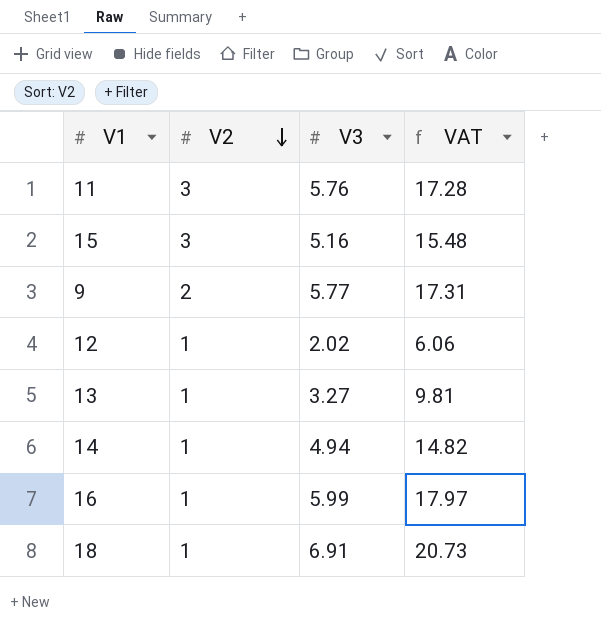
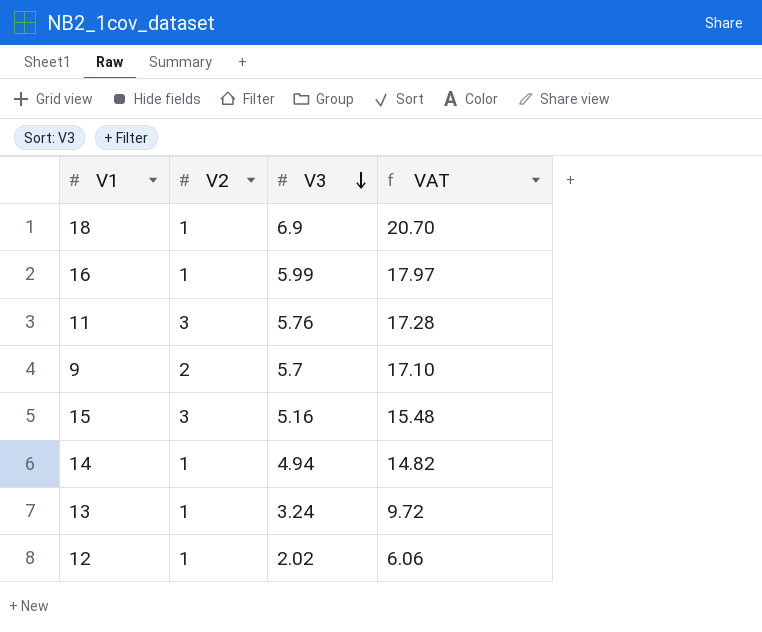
row order: V2 descending -> V3 descending
18 | V3: 6.91 -> 6.9
18 | VAT: 20.73 -> 20.70
9 | V3: 5.77 -> 5.7
9 | VAT: 17.31 -> 17.10
13 | V3: 3.27 -> 3.24
13 | VAT: 9.81 -> 9.72

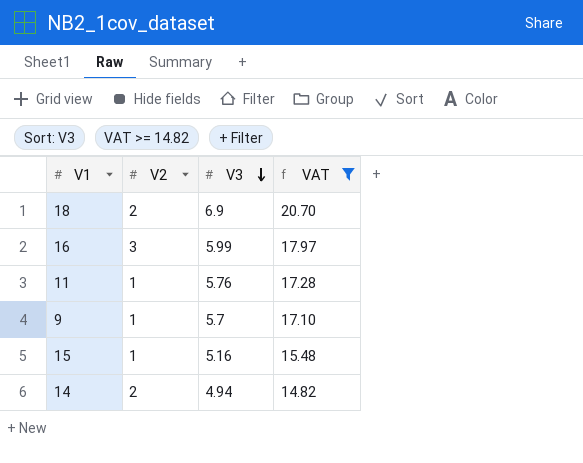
filter: none -> VAT >= 14.82
18 | V2: 1 -> 2
16 | V2: 1 -> 3
11 | V2: 3 -> 1
9 | V2: 2 -> 1
15 | V2: 3 -> 1
14 | V2: 1 -> 2

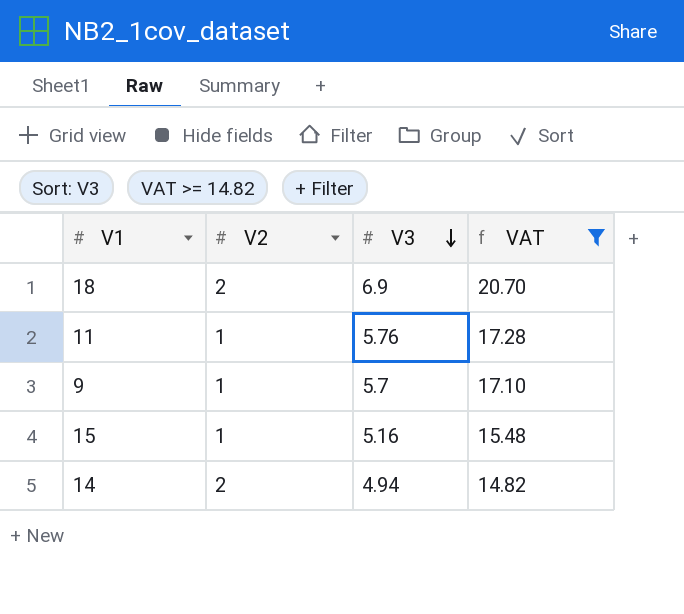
row 16: 3 | 5.99 | 17.97 -> none

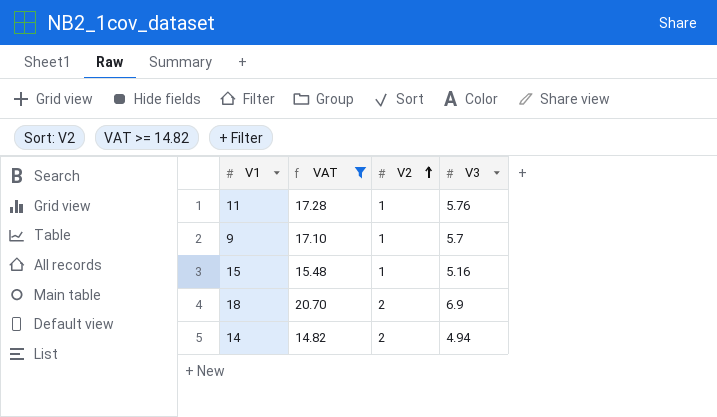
row order: V3 descending -> V2 ascending
column VAT | position: 4 -> 2

